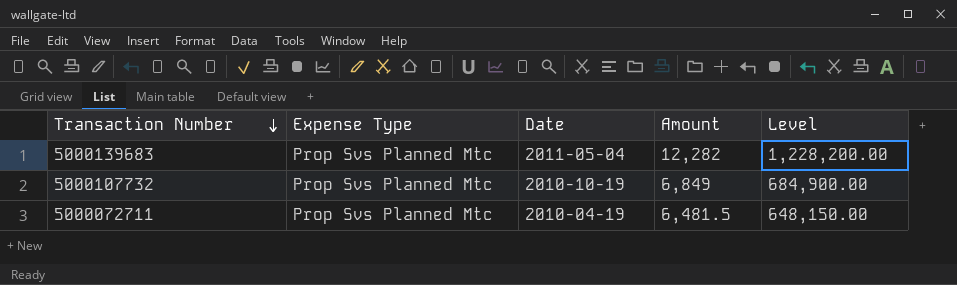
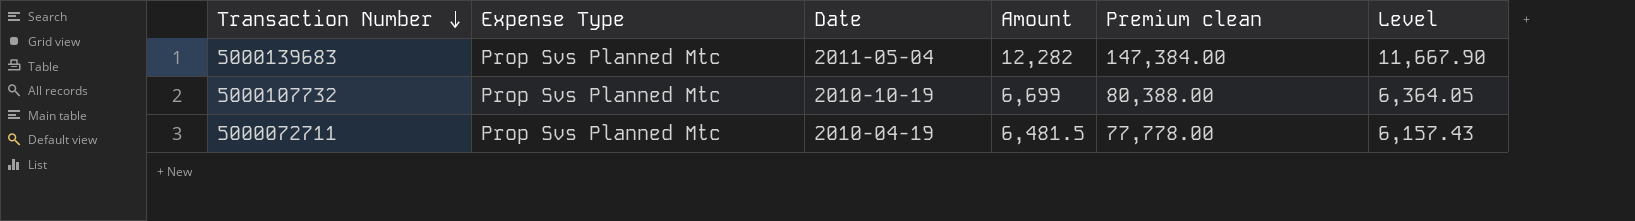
column Premium clean | formula: none -> [Amount] * 12
column Level | formula: [Amount] * 100 -> [Amount] * 0.95
5000107732 | Amount: 6,849 -> 6,699

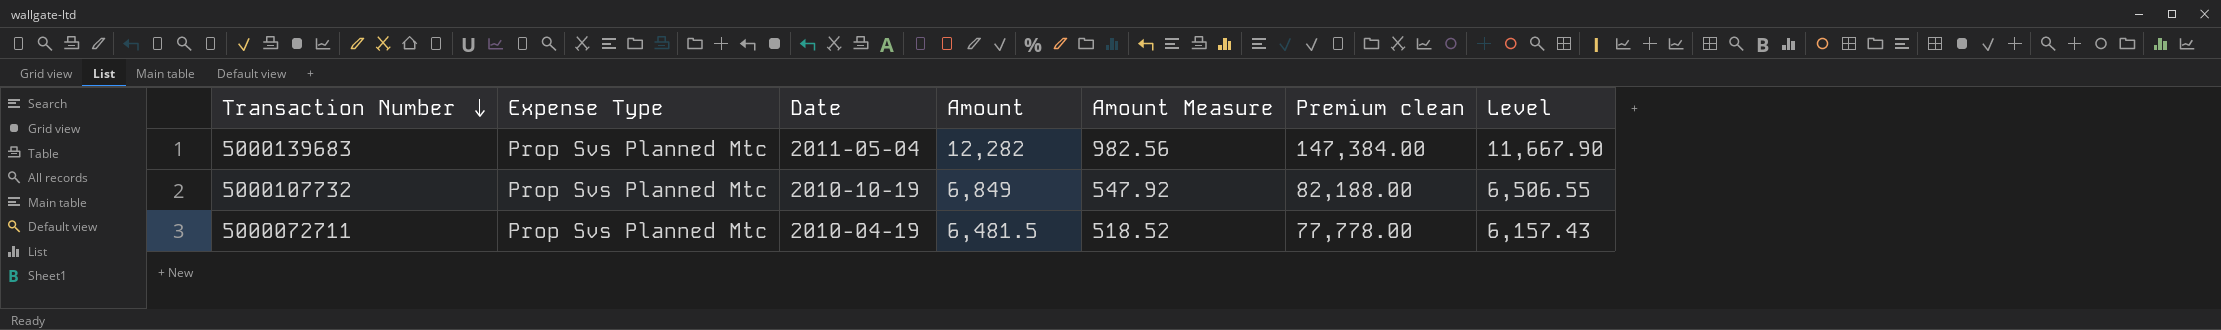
column Amount Measure | formula: none -> [Amount] * 0.08
5000107732 | Amount: 6,699 -> 6,849
5000107732 | Premium clean: 80,388.00 -> 82,188.00
5000107732 | Level: 6,364.05 -> 6,506.55

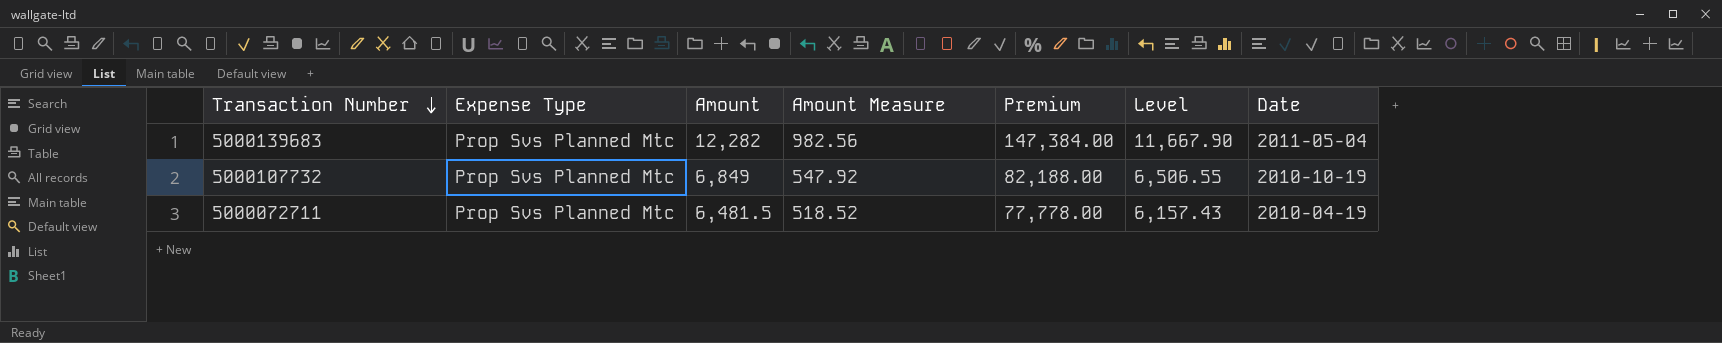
column name: Premium clean -> Premium
column Date | position: 3 -> 7

